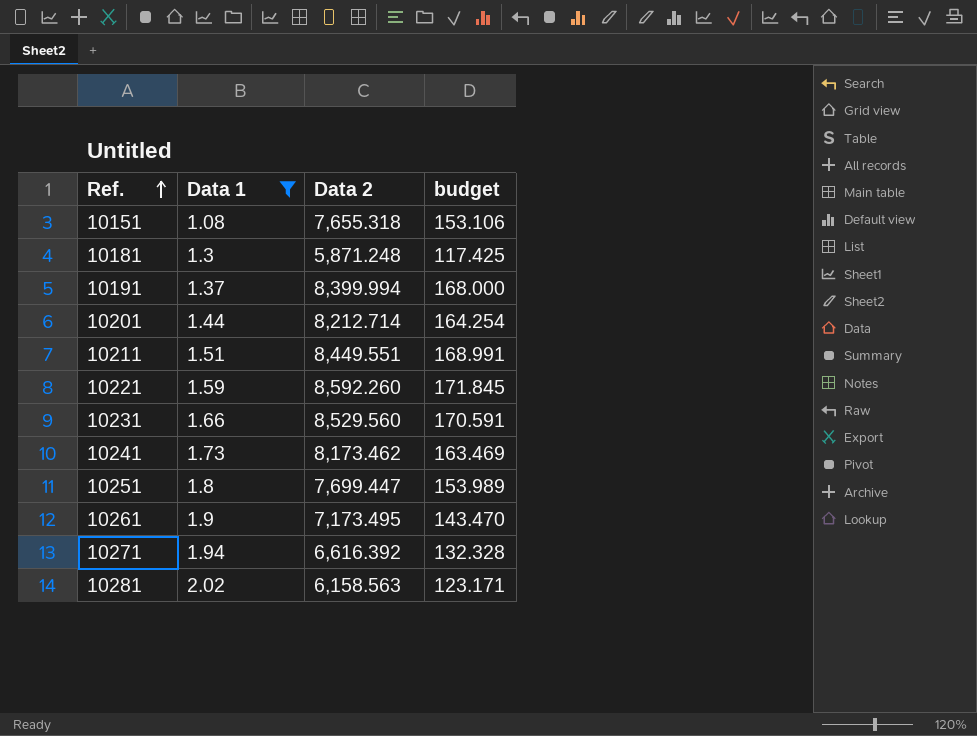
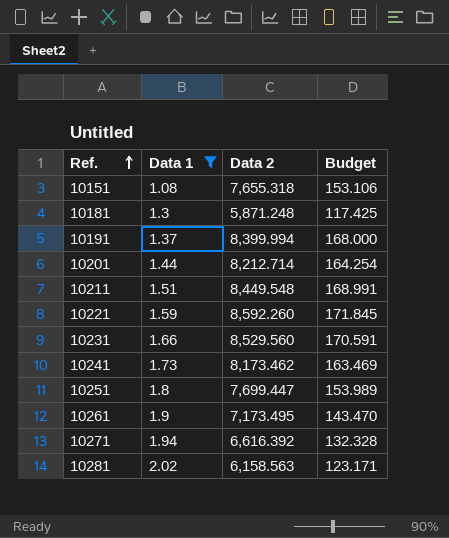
column name: budget -> Budget
10211 | Data 2: 8,449.551 -> 8,449.548

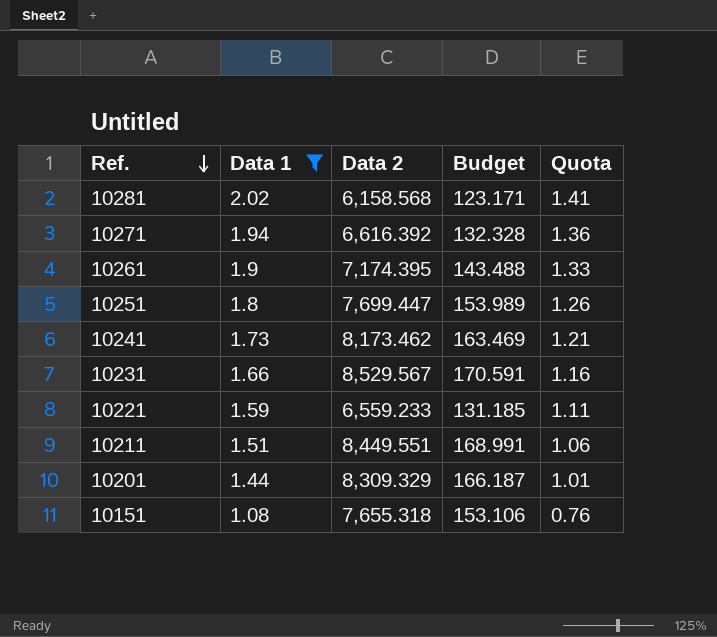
row order: Ref. ascending -> Ref. descending
column Quota | formula: none -> [Data 1] * 0.7
row 10181: 1.3 | 5,871.248 | 117.425 -> none
row 10191: 1.37 | 8,399.994 | 168.000 -> none
10281 | Data 2: 6,158.563 -> 6,158.568
10261 | Data 2: 7,173.495 -> 7,174.395
10261 | Budget: 143.470 -> 143.488
10231 | Data 2: 8,529.560 -> 8,529.567
10221 | Data 2: 8,592.260 -> 6,559.233
10221 | Budget: 171.845 -> 131.185
10211 | Data 2: 8,449.548 -> 8,449.551
10201 | Data 2: 8,212.714 -> 8,309.329
10201 | Budget: 164.254 -> 166.187

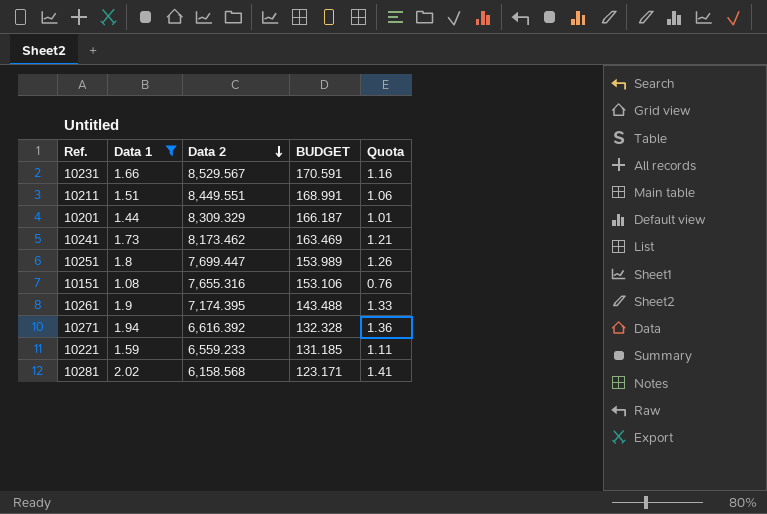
row order: Ref. descending -> Data 2 descending
column name: Budget -> BUDGET
10151 | Data 2: 7,655.318 -> 7,655.316

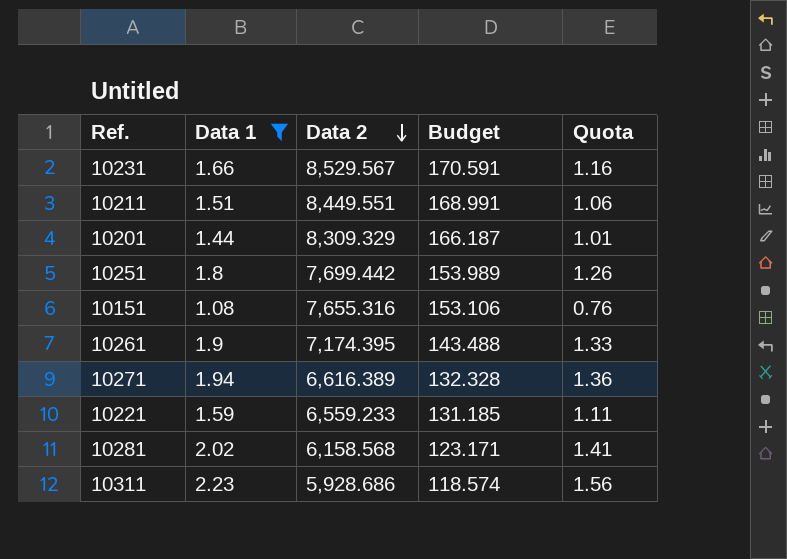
column name: BUDGET -> Budget
row 10241: 1.73 | 8,173.462 | 163.469 | 1.21 -> none
10251 | Data 2: 7,699.447 -> 7,699.442
10271 | Data 2: 6,616.392 -> 6,616.389
row 10311: none -> 2.23 | 5,928.686 | 118.574 | 1.56

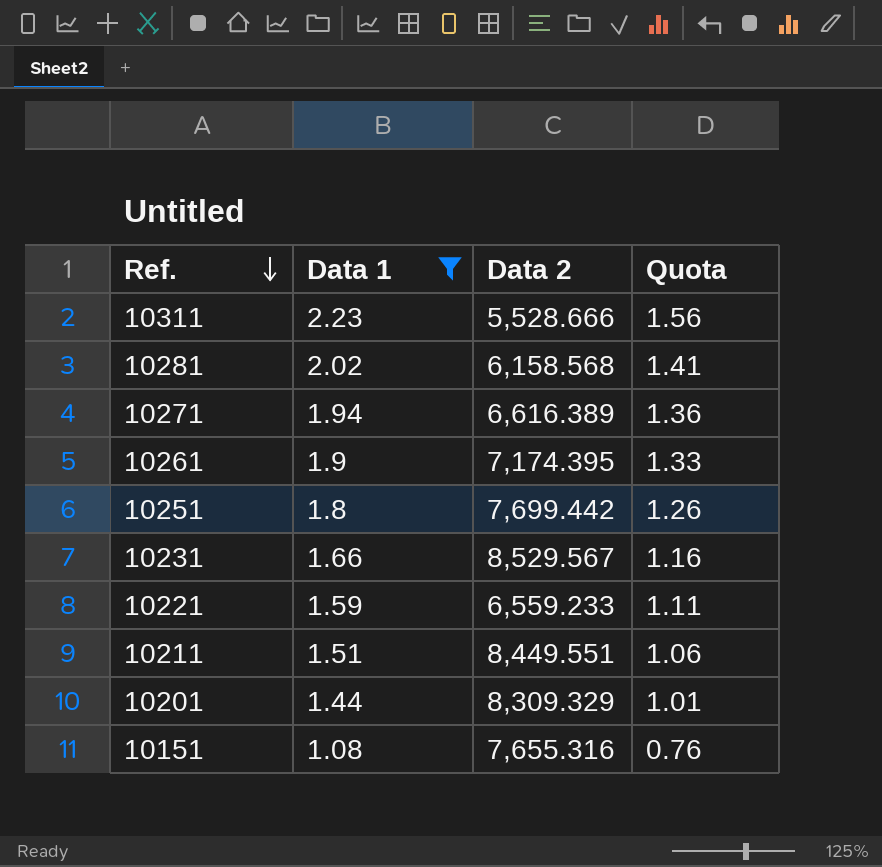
row order: Data 2 descending -> Ref. descending
column Budget | formula: [Data 2] * 0.02 -> none
10311 | Data 2: 5,928.686 -> 5,528.666

